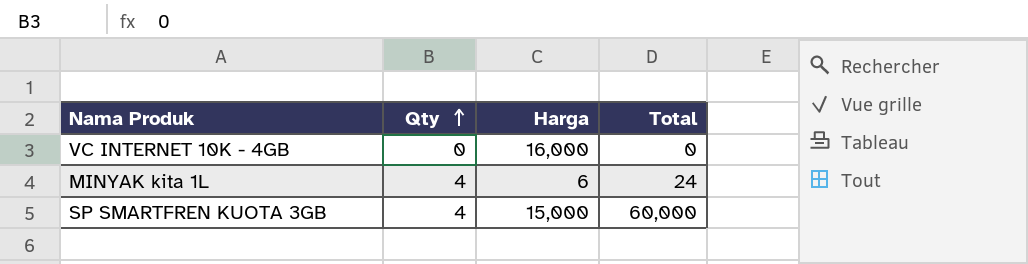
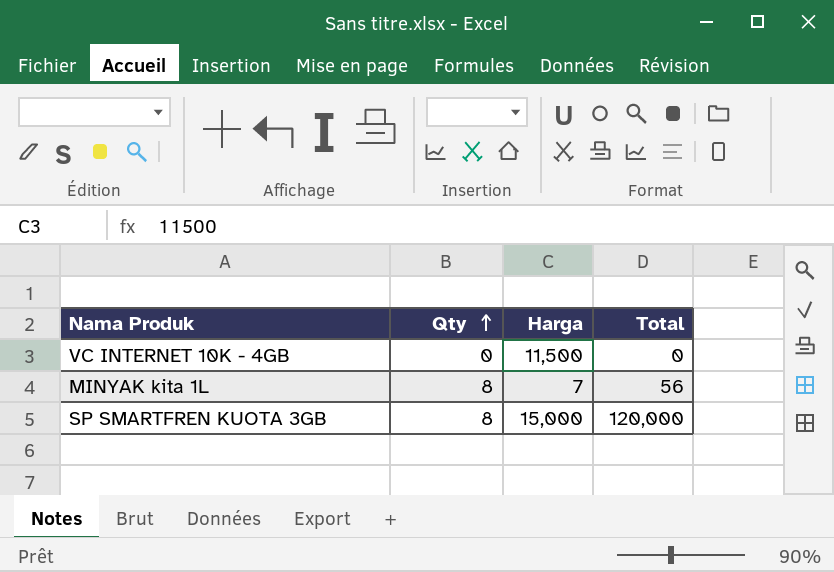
VC INTERNET 10K - 4GB | Harga: 16,000 -> 11,500
MINYAK kita 1L | Qty: 4 -> 8
MINYAK kita 1L | Harga: 6 -> 7
MINYAK kita 1L | Total: 24 -> 56
SP SMARTFREN KUOTA 3GB | Qty: 4 -> 8
SP SMARTFREN KUOTA 3GB | Total: 60,000 -> 120,000

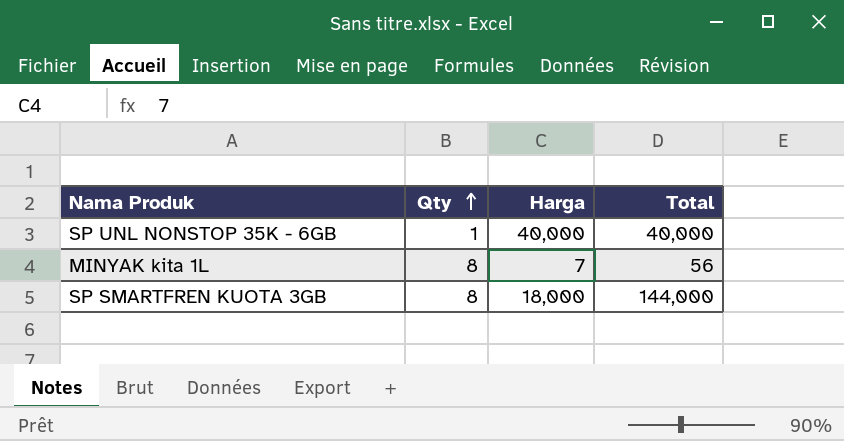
row VC INTERNET 10K - 4GB: 0 | 11,500 | 0 -> none
row SP UNL NONSTOP 35K - 6GB: none -> 1 | 40,000 | 40,000
SP SMARTFREN KUOTA 3GB | Harga: 15,000 -> 18,000
SP SMARTFREN KUOTA 3GB | Total: 120,000 -> 144,000

